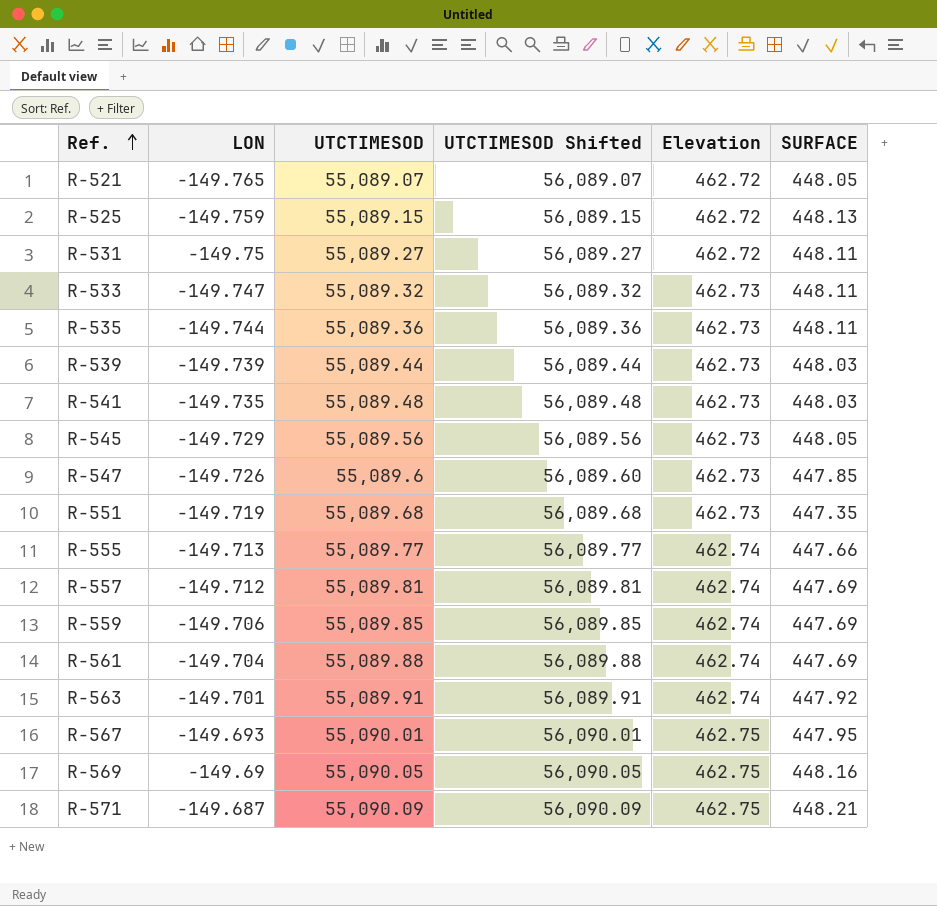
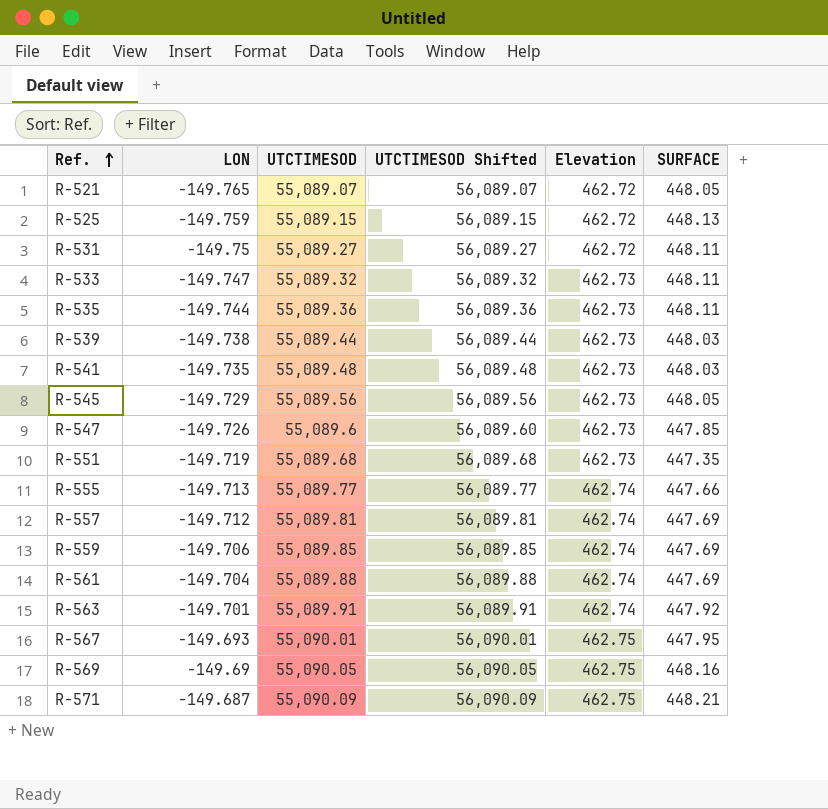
R-539 | LON: -149.739 -> -149.738

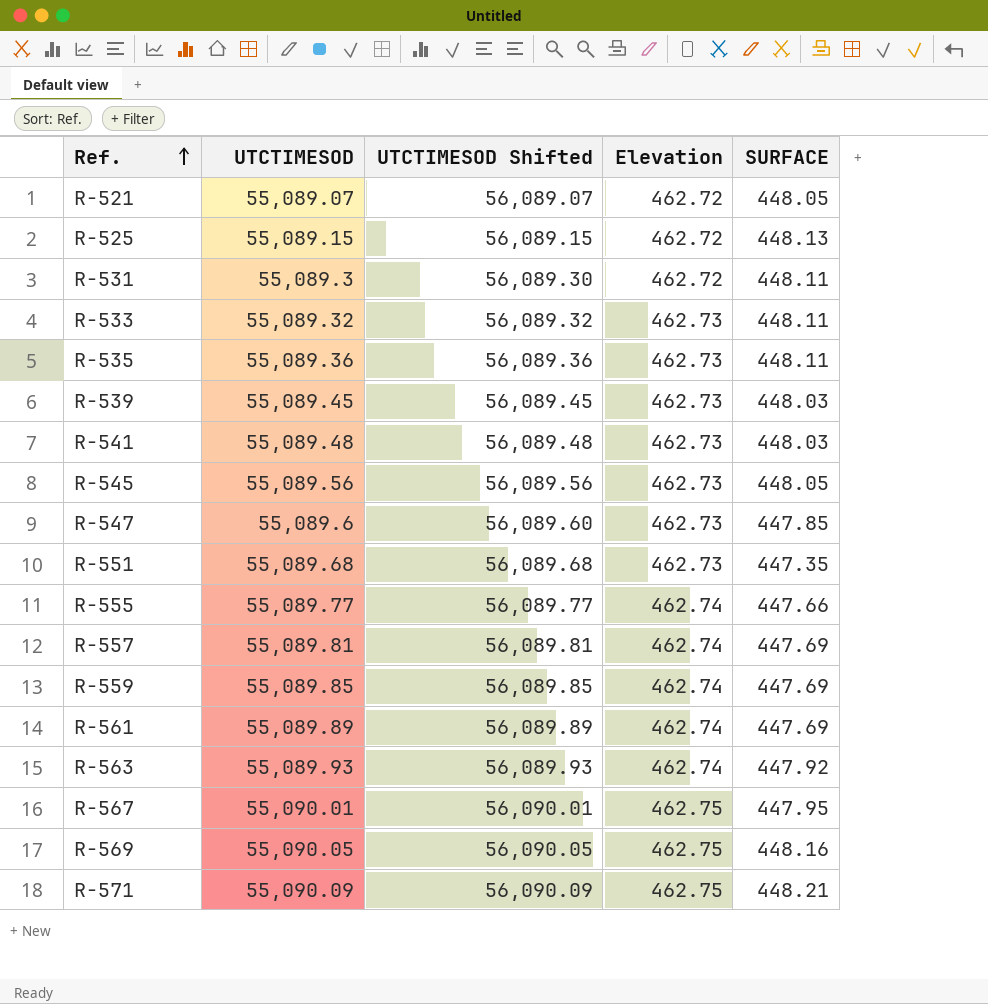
column LON | position: 2 -> none
R-531 | UTCTIMESOD: 55,089.27 -> 55,089.3
R-531 | UTCTIMESOD Shifted: 56,089.27 -> 56,089.30
R-539 | UTCTIMESOD: 55,089.44 -> 55,089.45
R-539 | UTCTIMESOD Shifted: 56,089.44 -> 56,089.45
R-561 | UTCTIMESOD: 55,089.88 -> 55,089.89
R-561 | UTCTIMESOD Shifted: 56,089.88 -> 56,089.89
R-563 | UTCTIMESOD: 55,089.91 -> 55,089.93
R-563 | UTCTIMESOD Shifted: 56,089.91 -> 56,089.93

